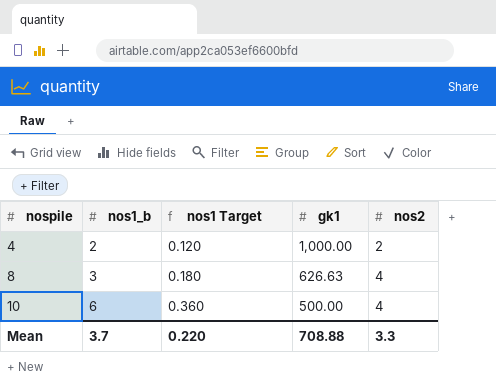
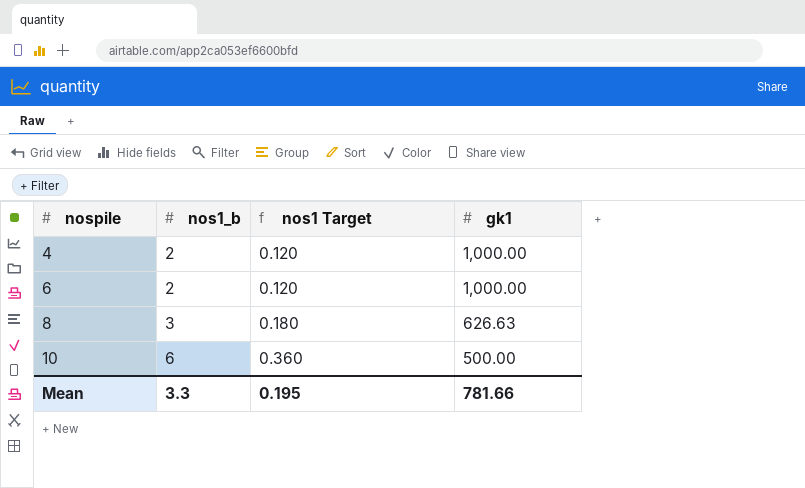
column nos2 | position: 5 -> none
row 6: none -> 2 | 0.120 | 1,000.00
Mean | nos1_b: 3.7 -> 3.3
Mean | nos1 Target: 0.220 -> 0.195
Mean | gk1: 708.88 -> 781.66

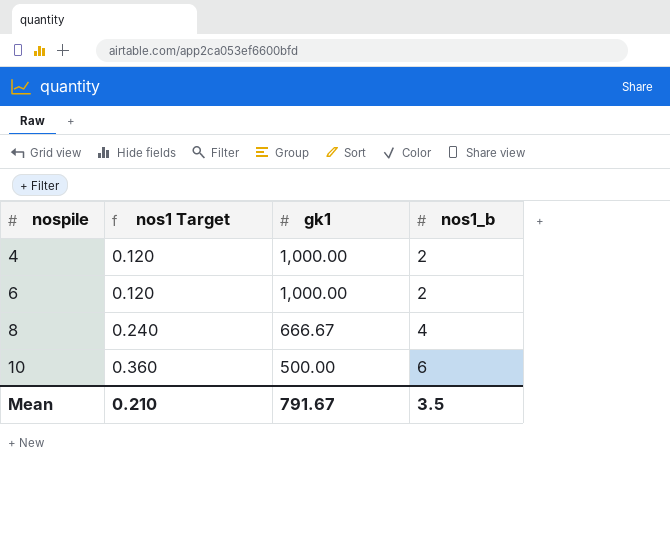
column nos1_b | position: 2 -> 4
8 | nos1 Target: 0.180 -> 0.240
8 | gk1: 626.63 -> 666.67
8 | nos1_b: 3 -> 4
Mean | nos1 Target: 0.195 -> 0.210
Mean | gk1: 781.66 -> 791.67
Mean | nos1_b: 3.3 -> 3.5

